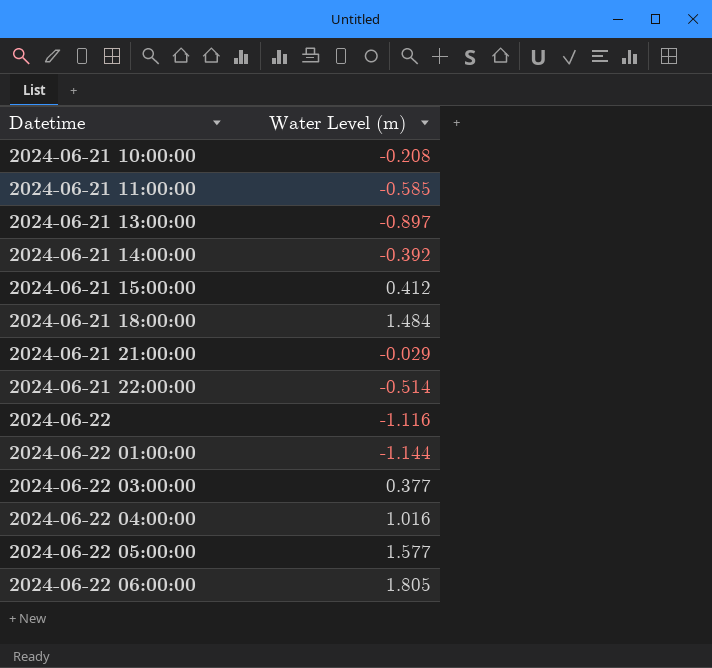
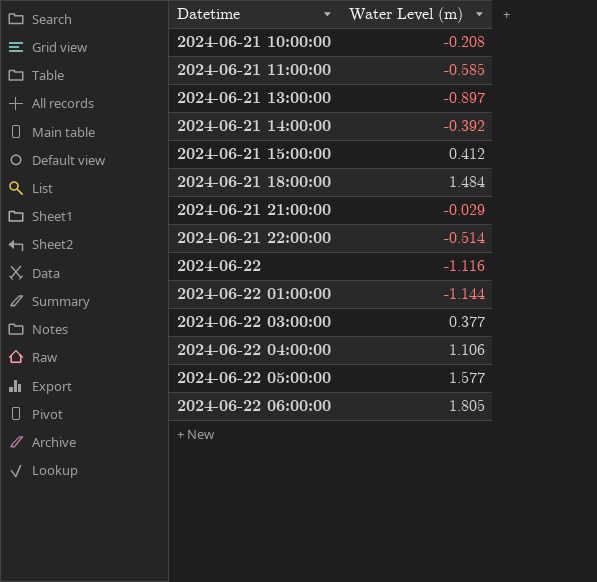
2024-06-22 04:00:00 | Water Level (m): 1.016 -> 1.106

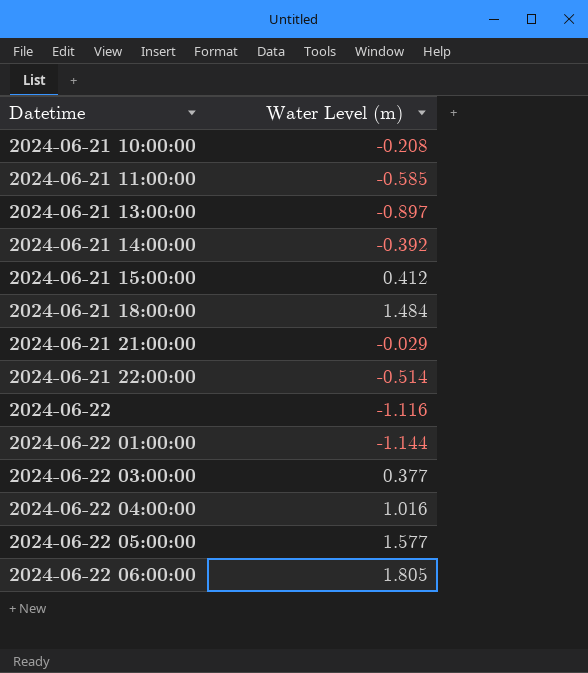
2024-06-22 04:00:00 | Water Level (m): 1.106 -> 1.016

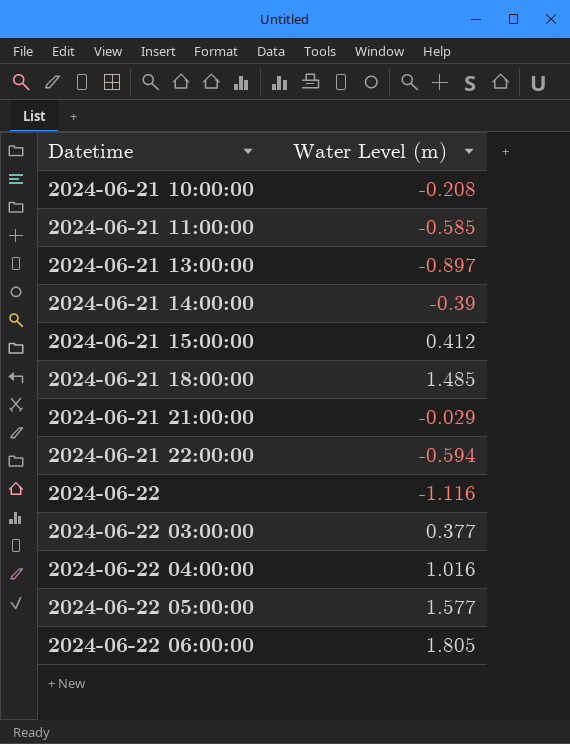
row 2024-06-22 01:00:00: -1.144 -> none
2024-06-21 14:00:00 | Water Level (m): -0.392 -> -0.39
2024-06-21 18:00:00 | Water Level (m): 1.484 -> 1.485
2024-06-21 22:00:00 | Water Level (m): -0.514 -> -0.594

